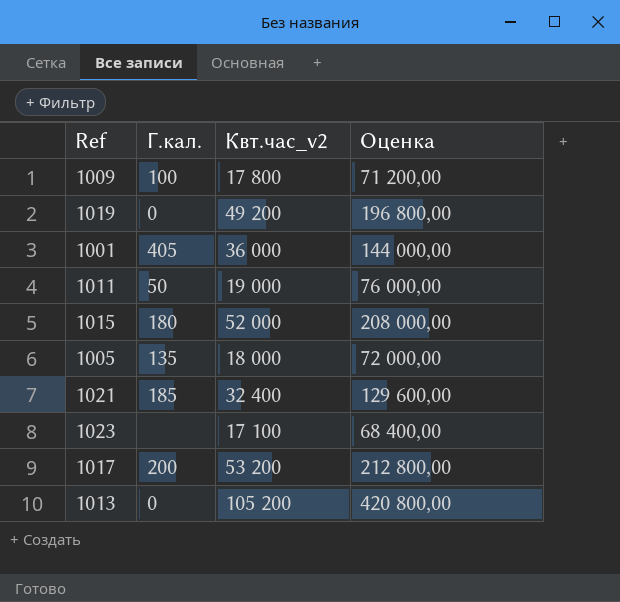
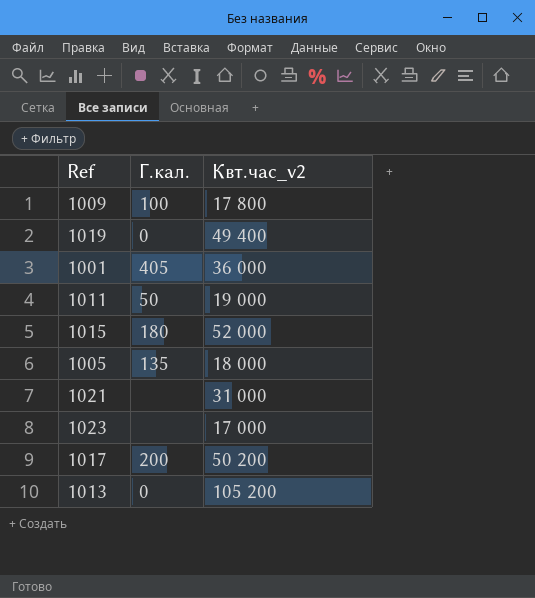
column Оценка | formula: [Квт.час_v2] * 4 -> none
1019 | Квт.час_v2: 49 200 -> 49 400
1021 | Г.кал.: 185 -> none
1021 | Квт.час_v2: 32 400 -> 31 000
1023 | Квт.час_v2: 17 100 -> 17 000
1017 | Квт.час_v2: 53 200 -> 50 200

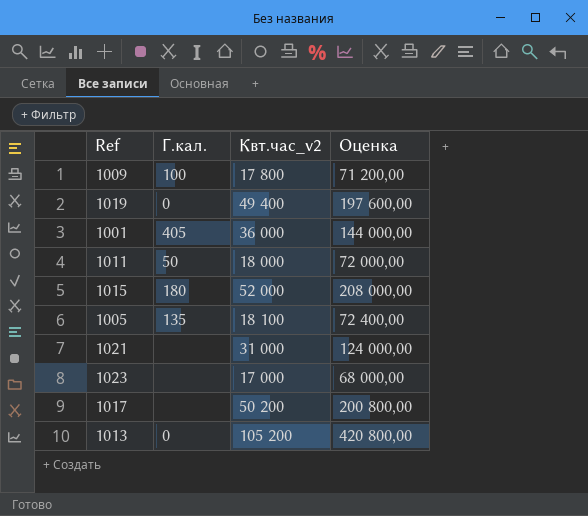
column Оценка | formula: none -> [Квт.час_v2] * 4
1011 | Квт.час_v2: 19 000 -> 18 000
1005 | Квт.час_v2: 18 000 -> 18 100
1017 | Г.кал.: 200 -> none

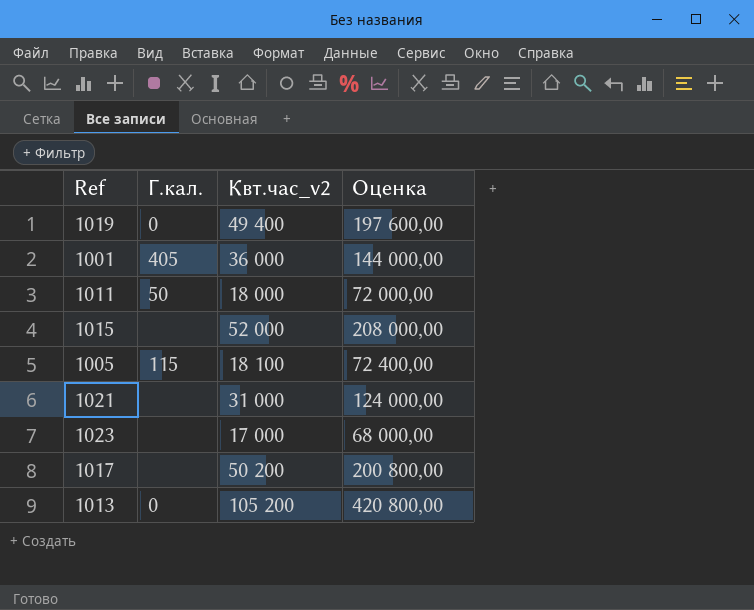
row 1009: 100 | 17 800 | 71 200,00 -> none
1015 | Г.кал.: 180 -> none
1005 | Г.кал.: 135 -> 115

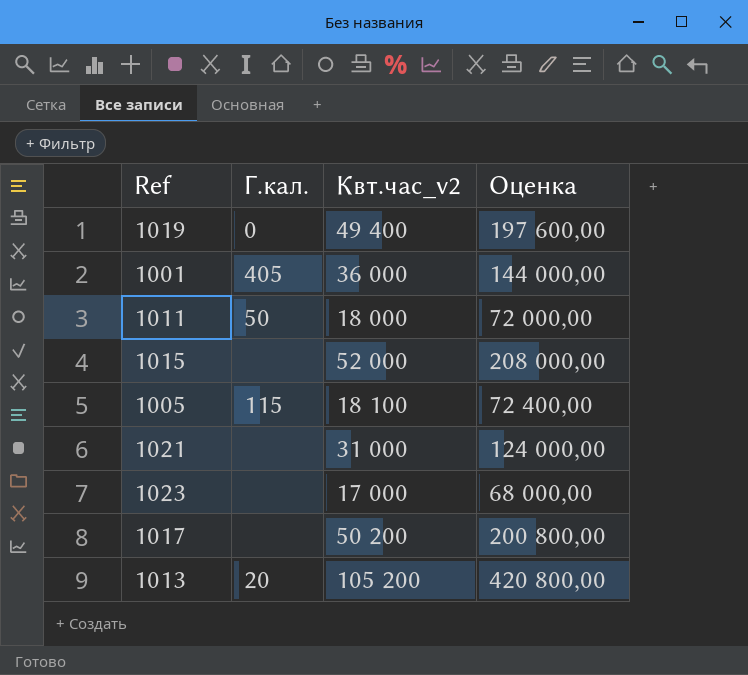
1013 | Г.кал.: 0 -> 20

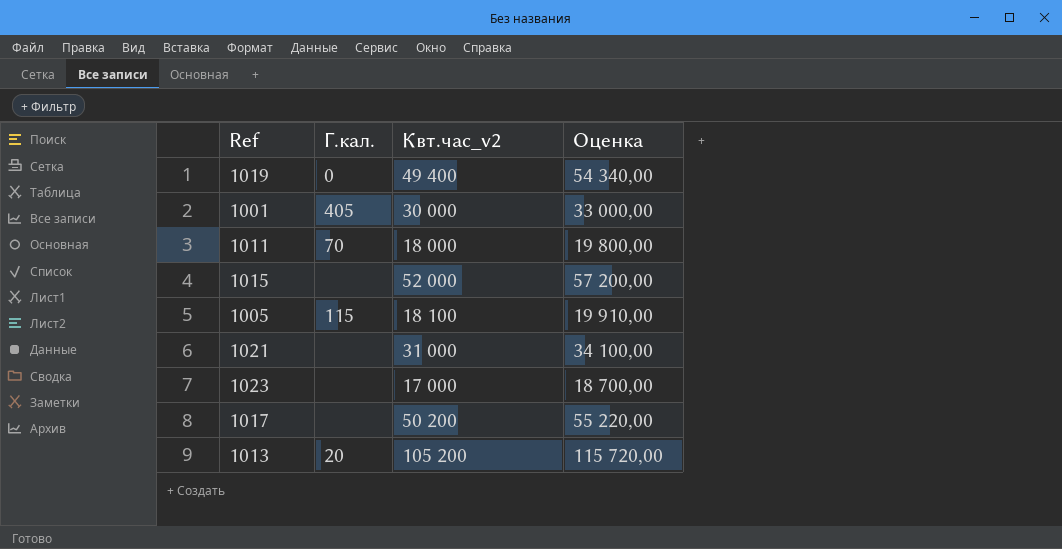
column Оценка | formula: [Квт.час_v2] * 4 -> [Квт.час_v2] * 1,1
1001 | Квт.час_v2: 36 000 -> 30 000
1011 | Г.кал.: 50 -> 70

